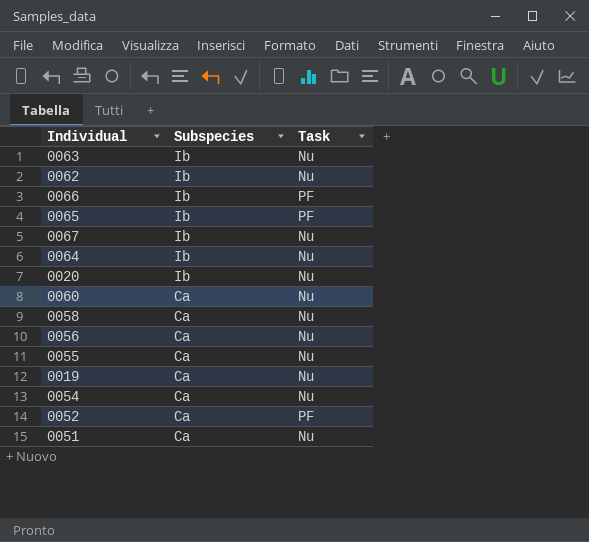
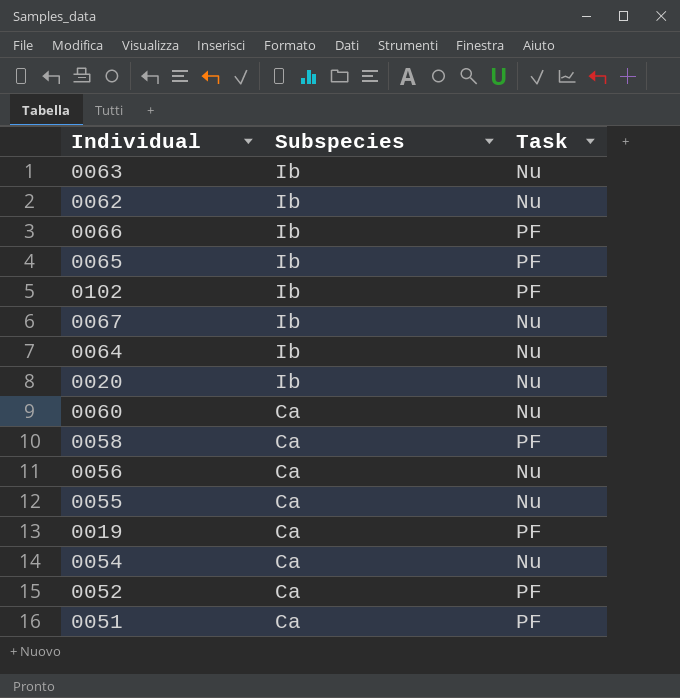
row 0102: none -> Ib | PF
0058 | Task: Nu -> PF
0019 | Task: Nu -> PF
0051 | Task: Nu -> PF

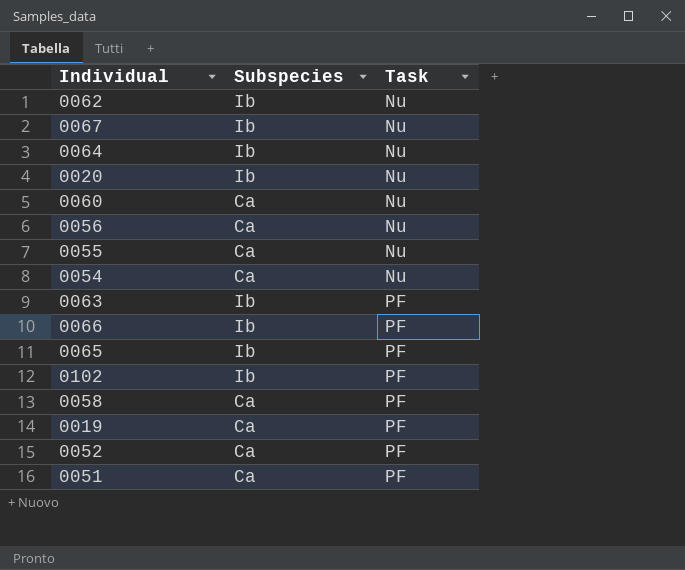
row order: Subspecies descending -> Task ascending
0063 | Task: Nu -> PF

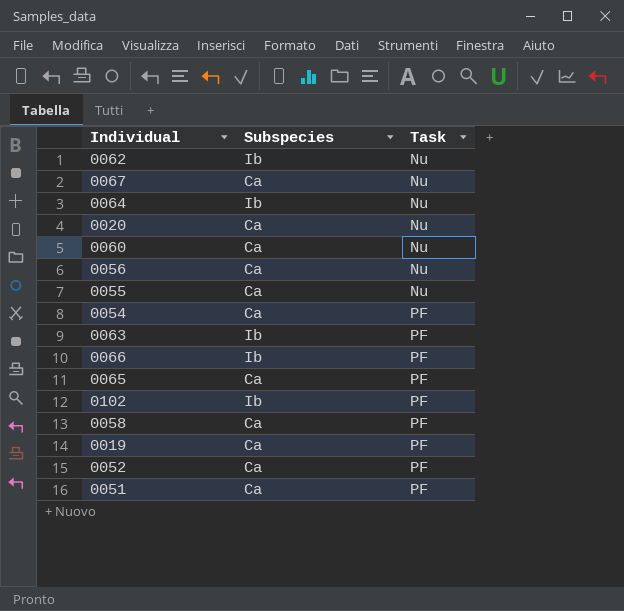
0067 | Subspecies: Ib -> Ca
0020 | Subspecies: Ib -> Ca
0054 | Task: Nu -> PF
0065 | Subspecies: Ib -> Ca

